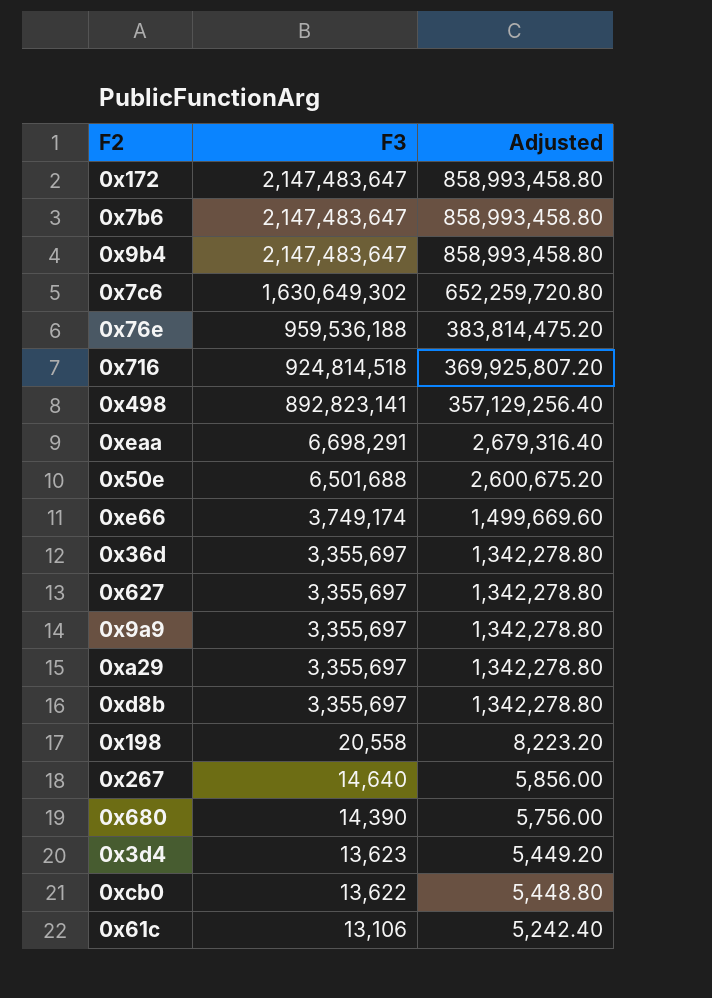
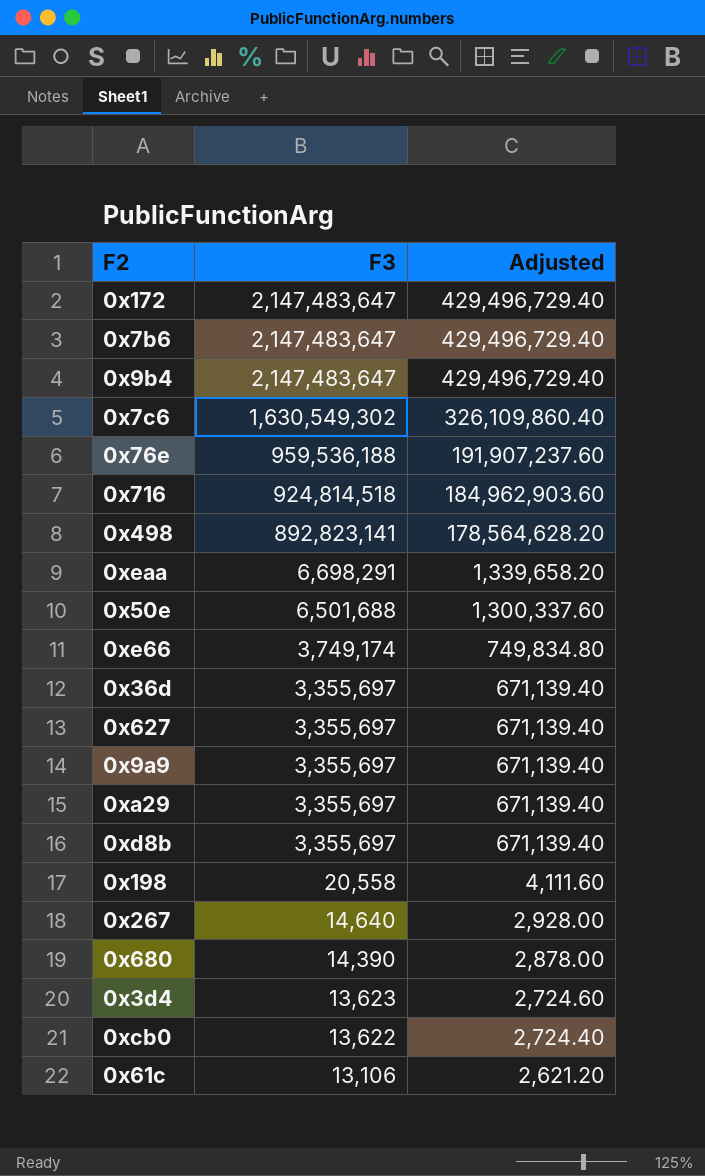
column Adjusted | formula: [F3] * 0.4 -> [F3] * 0.2
0x7c6 | F3: 1,630,649,302 -> 1,630,549,302

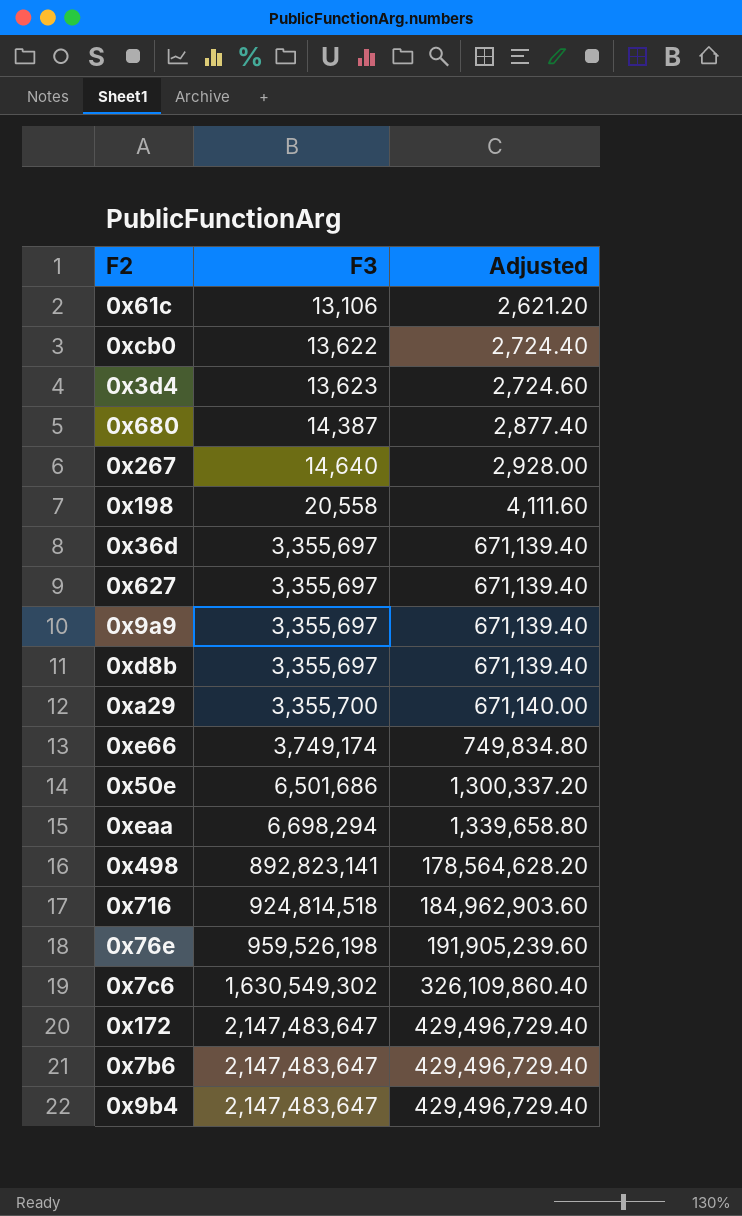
row order: F3 descending -> F3 ascending
0x680 | F3: 14,390 -> 14,387
0x680 | Adjusted: 2,878.00 -> 2,877.40
0xa29 | F3: 3,355,697 -> 3,355,700
0xa29 | Adjusted: 671,139.40 -> 671,140.00
0x50e | F3: 6,501,688 -> 6,501,686
0x50e | Adjusted: 1,300,337.60 -> 1,300,337.20
0xeaa | F3: 6,698,291 -> 6,698,294
0xeaa | Adjusted: 1,339,658.20 -> 1,339,658.80
0x76e | F3: 959,536,188 -> 959,526,198
0x76e | Adjusted: 191,907,237.60 -> 191,905,239.60

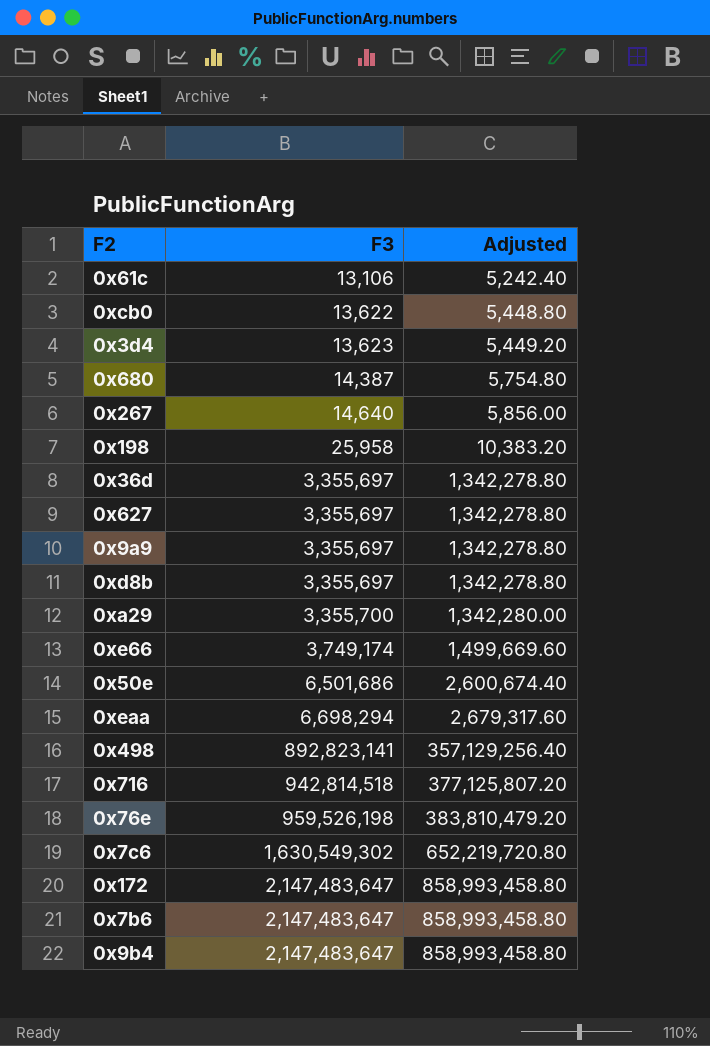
column Adjusted | formula: [F3] * 0.2 -> [F3] * 0.4
0x198 | F3: 20,558 -> 25,958
0x716 | F3: 924,814,518 -> 942,814,518

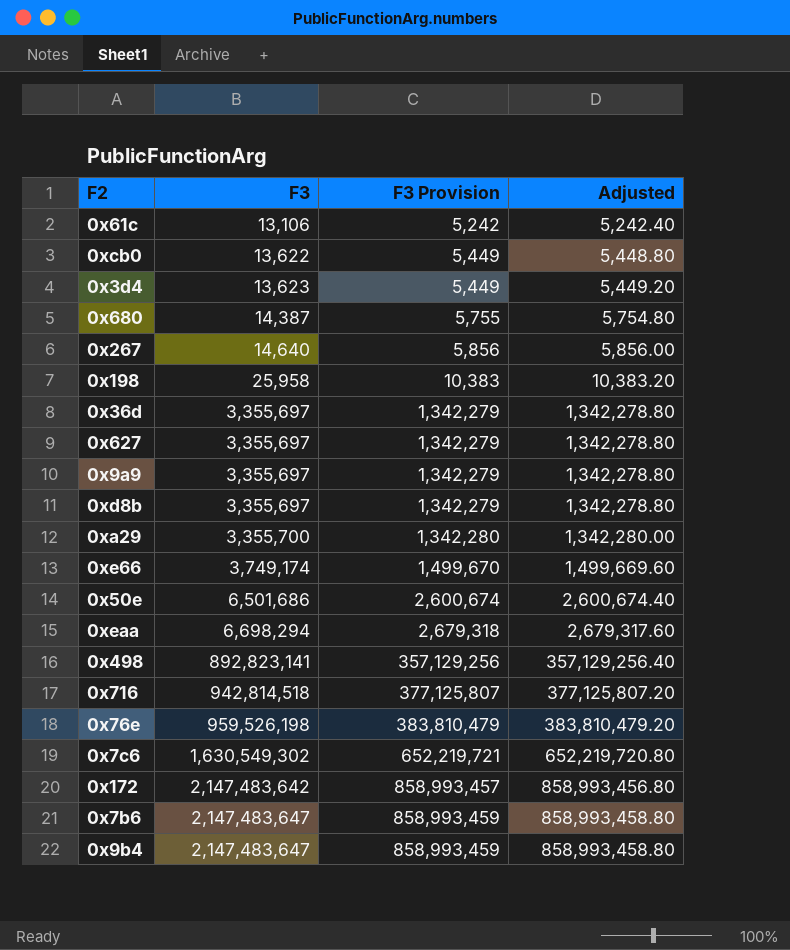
column F3 Provision | formula: none -> [F3] * 0.4
0x172 | F3: 2,147,483,647 -> 2,147,483,642
0x172 | Adjusted: 858,993,458.80 -> 858,993,456.80

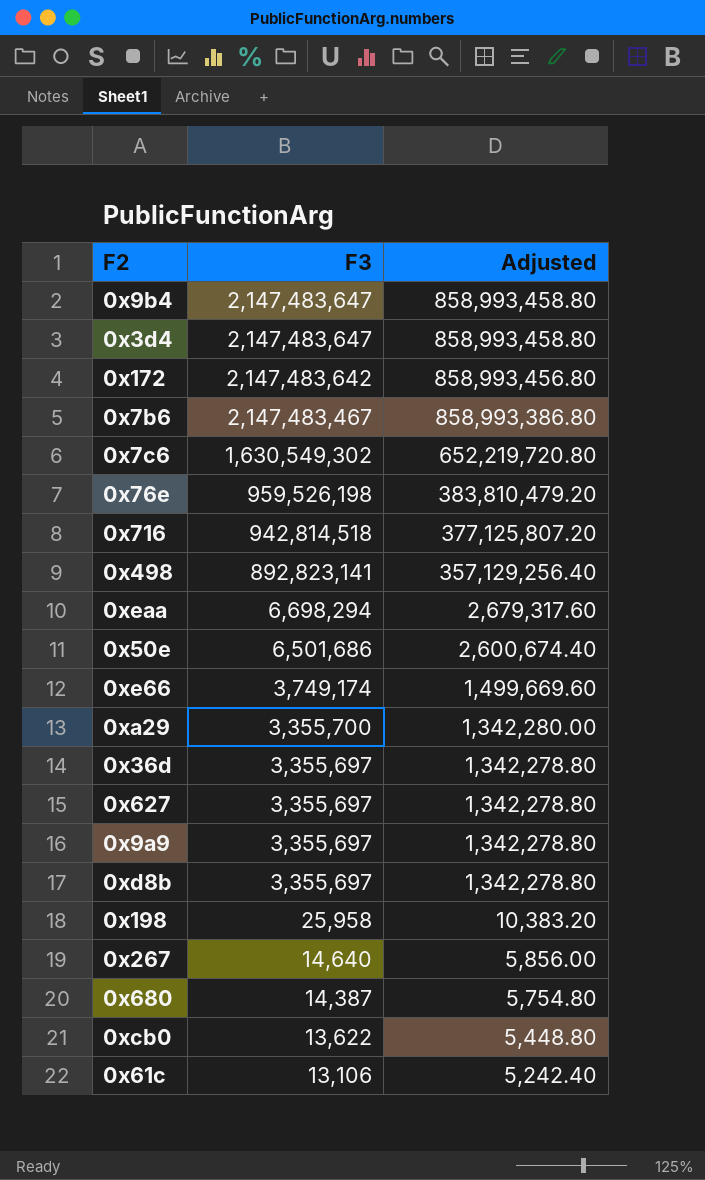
row order: F3 ascending -> F3 descending
column F3 Provision | formula: [F3] * 0.4 -> none
0x3d4 | F3: 13,623 -> 2,147,483,647
0x3d4 | Adjusted: 5,449.20 -> 858,993,458.80
0x7b6 | F3: 2,147,483,647 -> 2,147,483,467
0x7b6 | Adjusted: 858,993,458.80 -> 858,993,386.80

